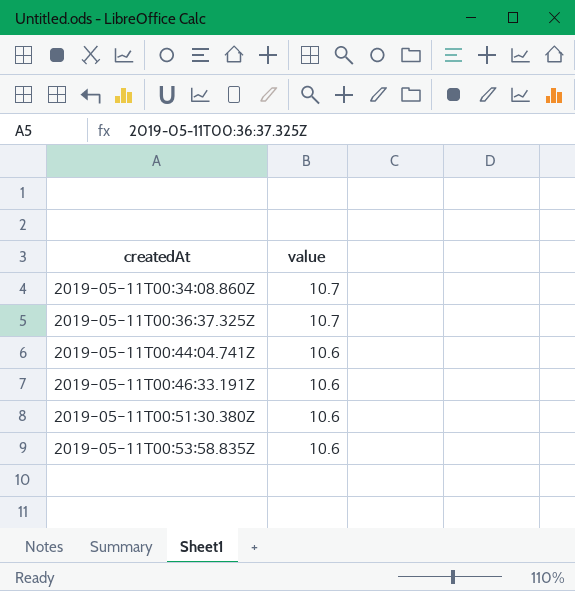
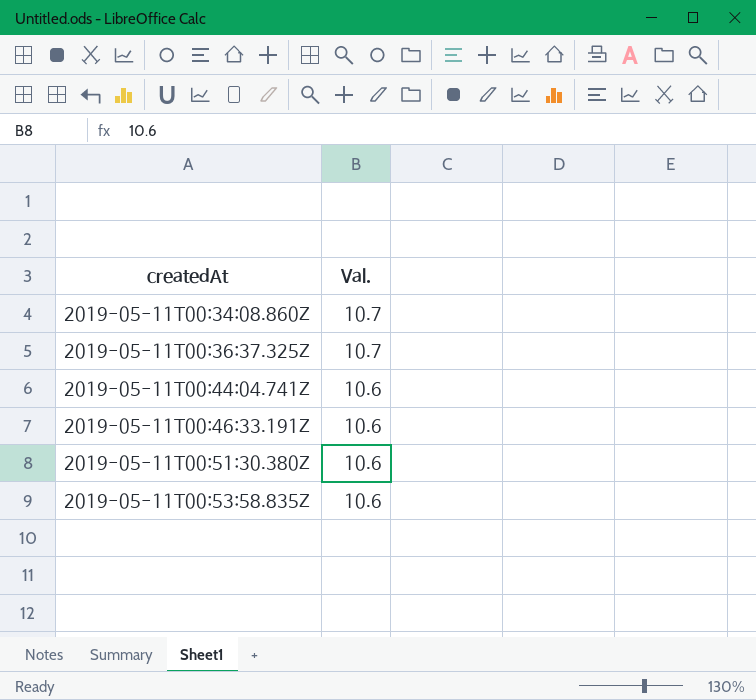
column name: value -> Val.

